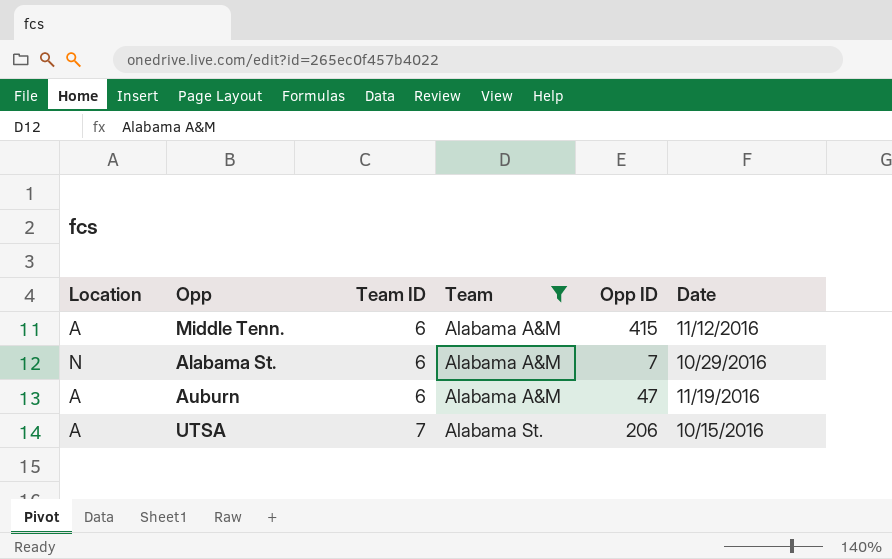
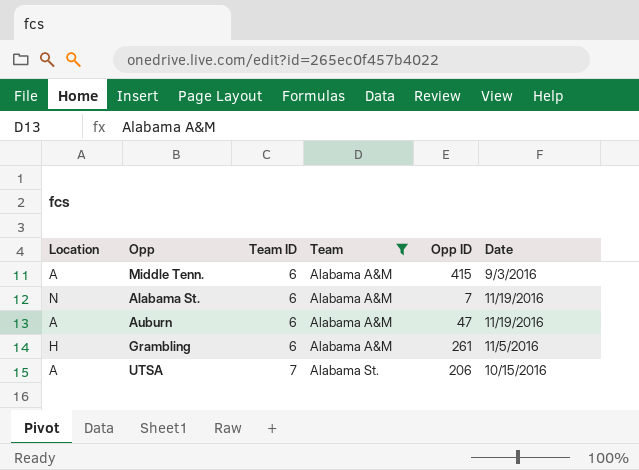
Middle Tenn. | Date: 11/12/2016 -> 9/3/2016
Alabama St. | Date: 10/29/2016 -> 11/19/2016
row Grambling: none -> H | 6 | Alabama A&M | 261 | 11/5/2016

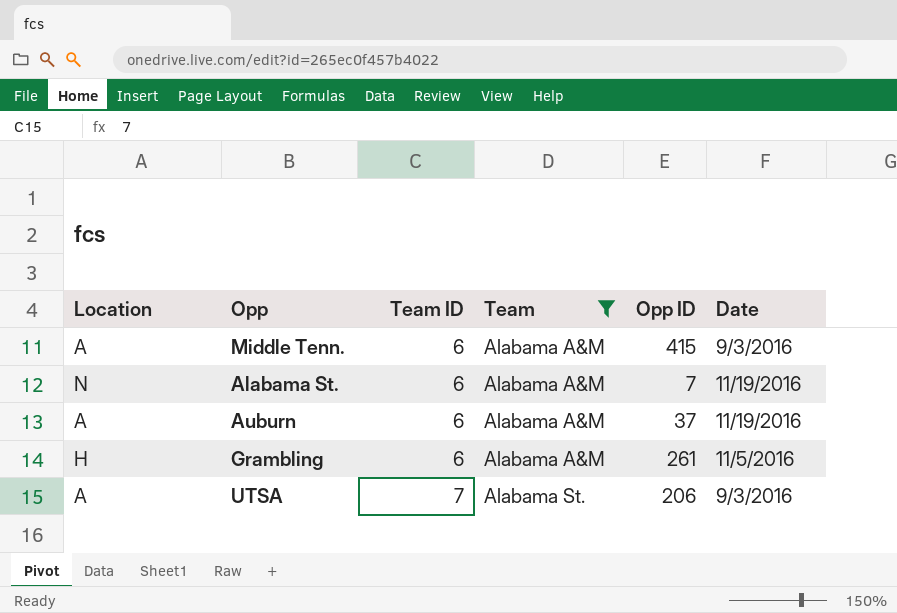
Auburn | Opp ID: 47 -> 37
UTSA | Date: 10/15/2016 -> 9/3/2016

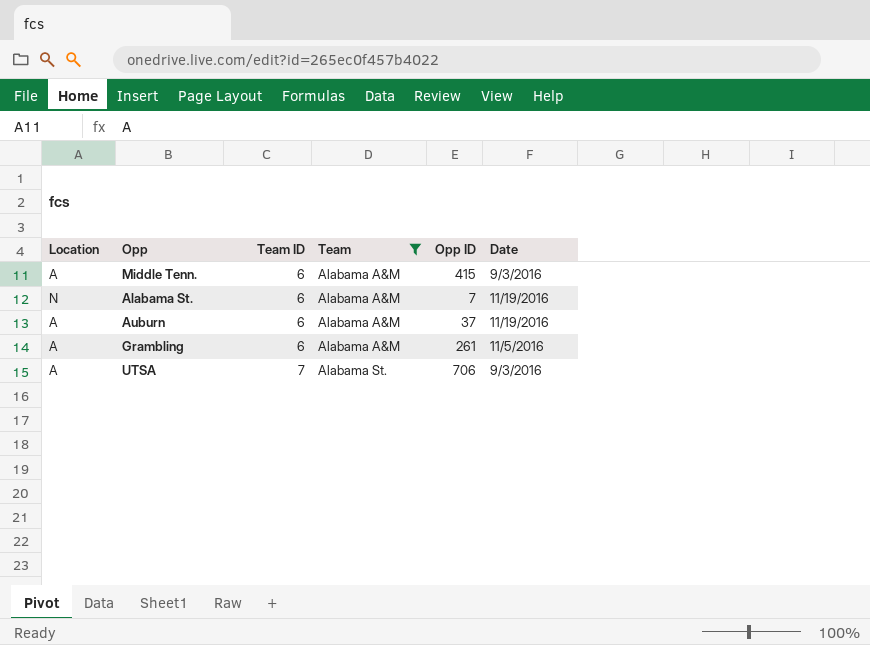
Grambling | Location: H -> A
UTSA | Opp ID: 206 -> 706

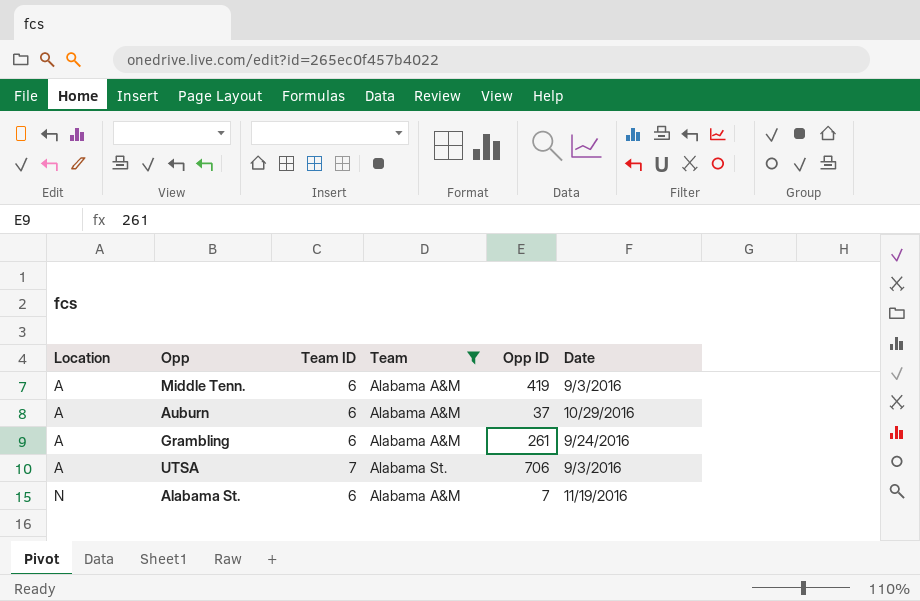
row order: Team ID ascending -> Location ascending
Middle Tenn. | Opp ID: 415 -> 419
Auburn | Date: 11/19/2016 -> 10/29/2016
Grambling | Date: 11/5/2016 -> 9/24/2016

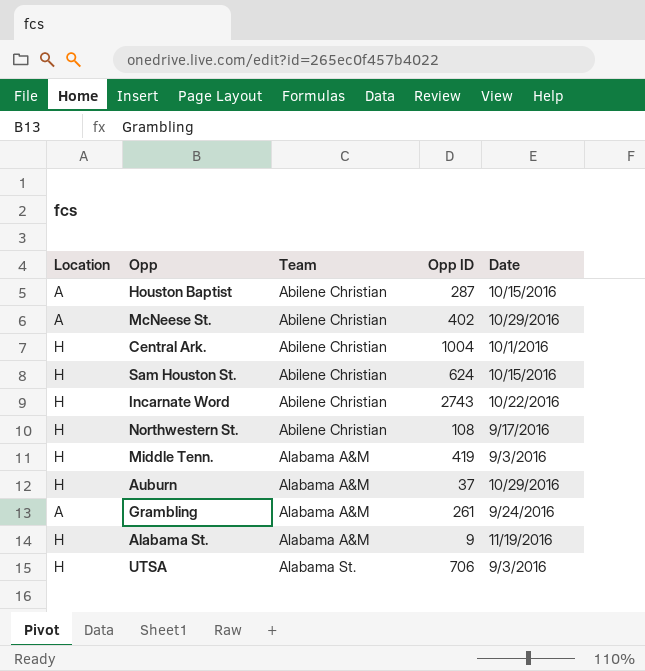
filter: Team != Abilene Christian -> none
row order: Location ascending -> Team ascending
column Team ID | position: 3 -> none
Middle Tenn. | Location: A -> H
Auburn | Location: A -> H
Alabama St. | Location: N -> H
Alabama St. | Opp ID: 7 -> 9
UTSA | Location: A -> H

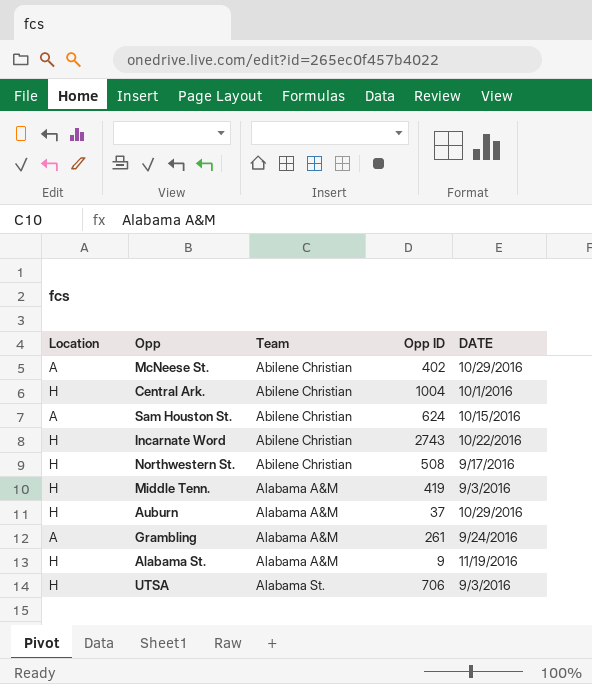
column name: Date -> DATE
row Houston Baptist: A | Abilene Christian | 287 | 10/15/2016 -> none
Sam Houston St. | Location: H -> A
Northwestern St. | Opp ID: 108 -> 508

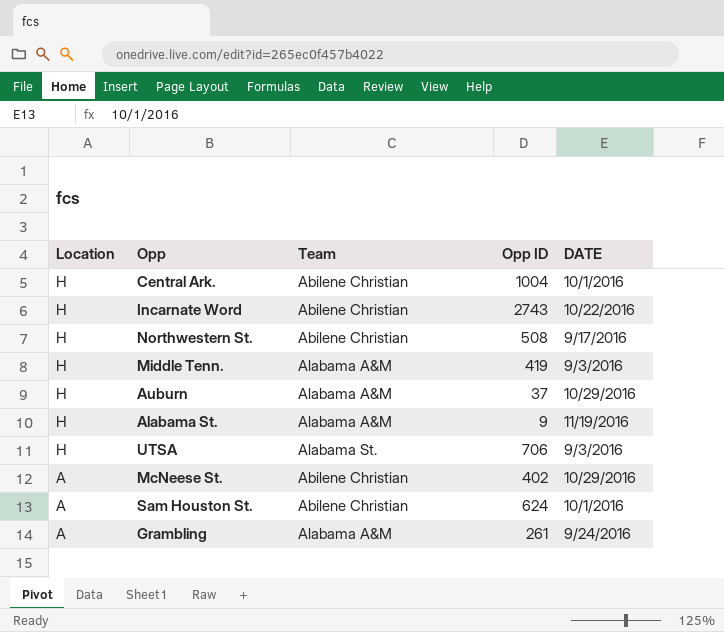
row order: Team ascending -> Location descending
Sam Houston St. | DATE: 10/15/2016 -> 10/1/2016

